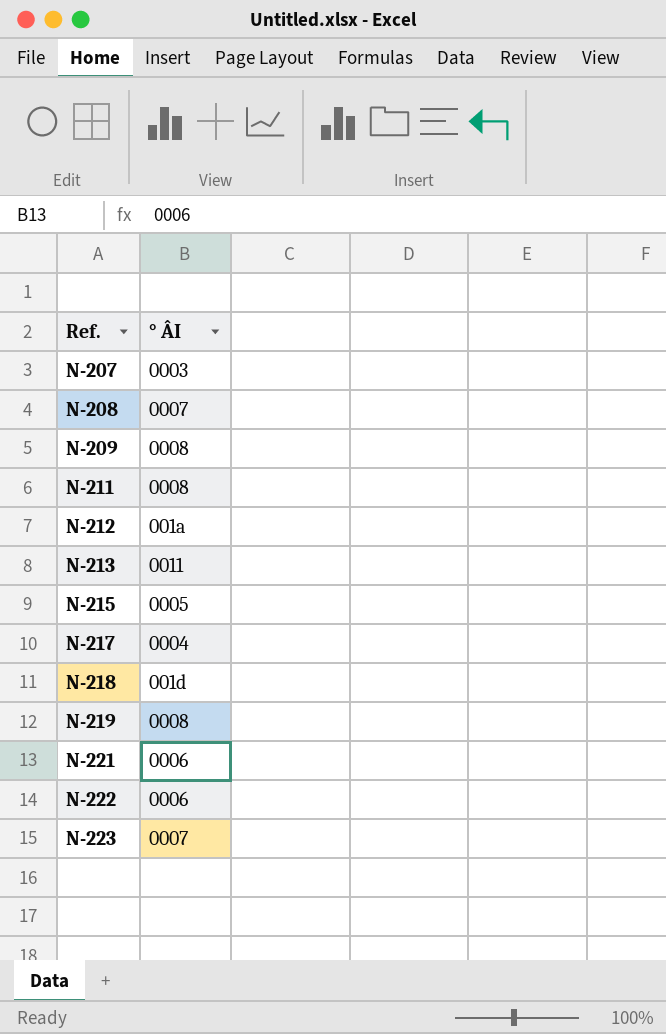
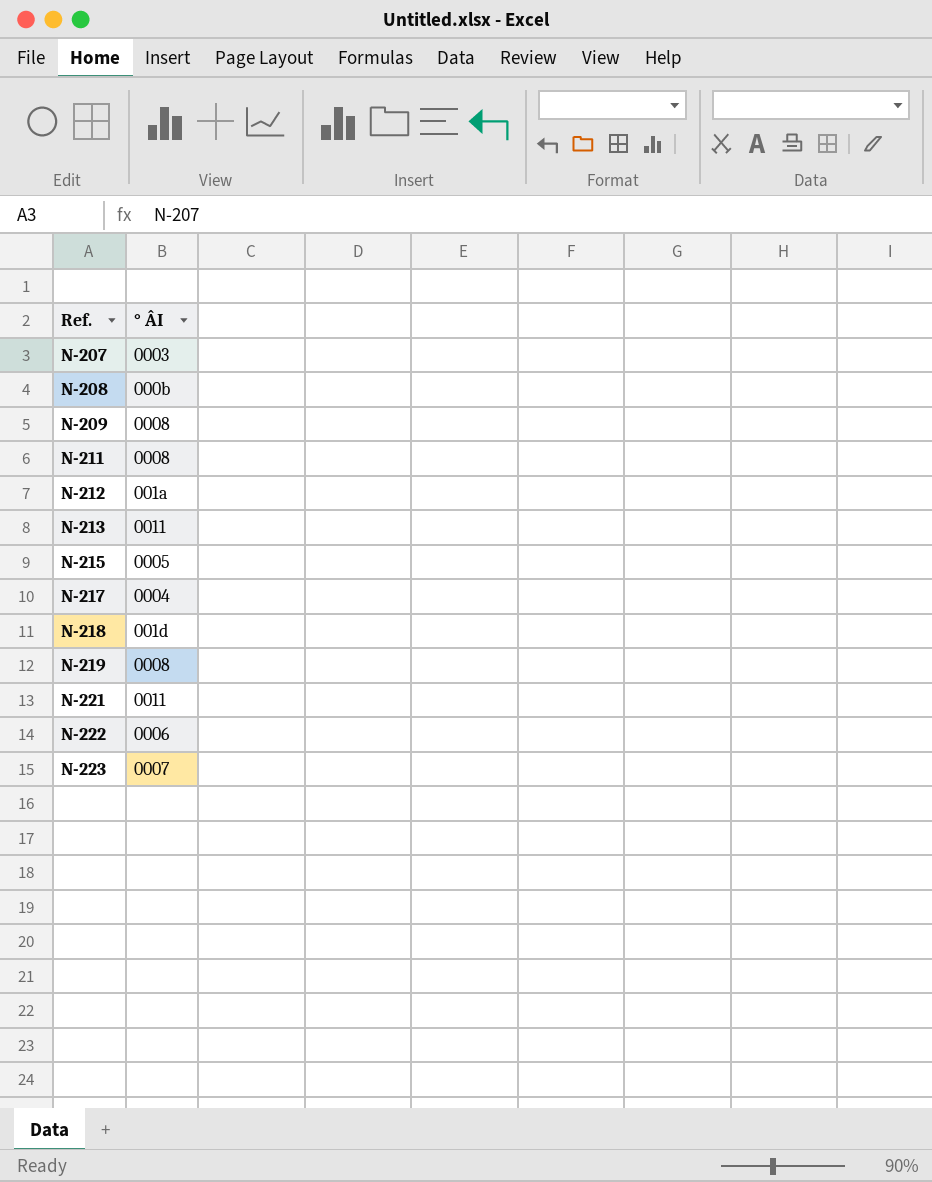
N-208 | ° ÂI: 0007 -> 000b
N-221 | ° ÂI: 0006 -> 0011

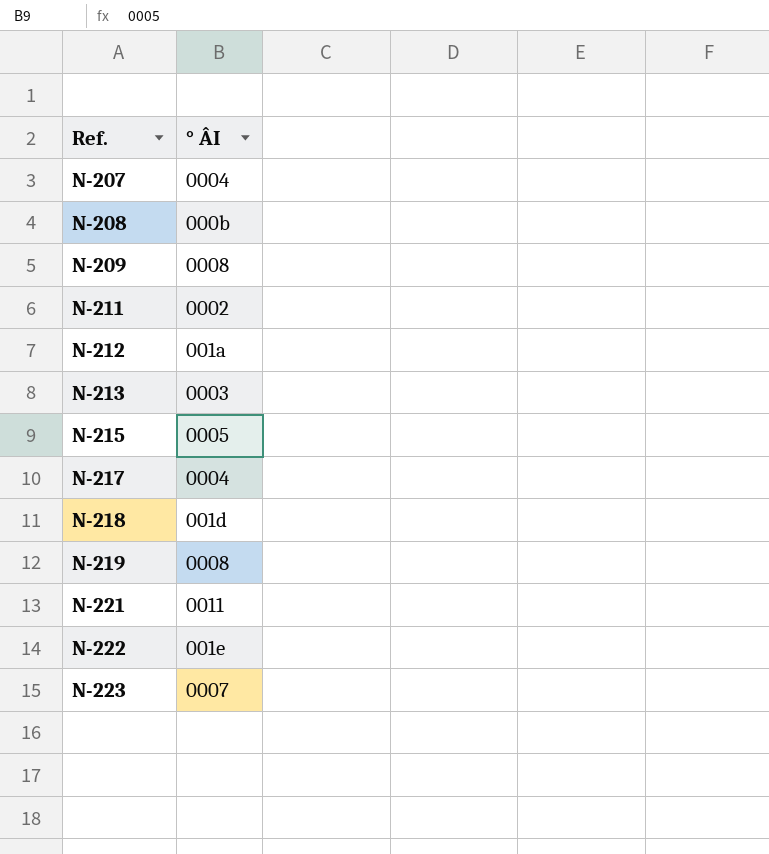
N-207 | ° ÂI: 0003 -> 0004
N-211 | ° ÂI: 0008 -> 0002
N-213 | ° ÂI: 0011 -> 0003
N-222 | ° ÂI: 0006 -> 001e

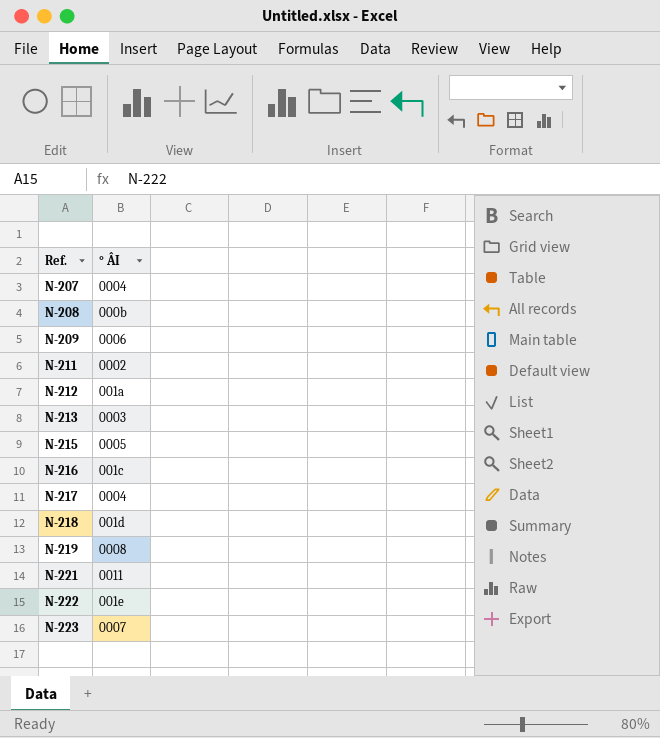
N-209 | ° ÂI: 0008 -> 0006
row N-216: none -> 001c

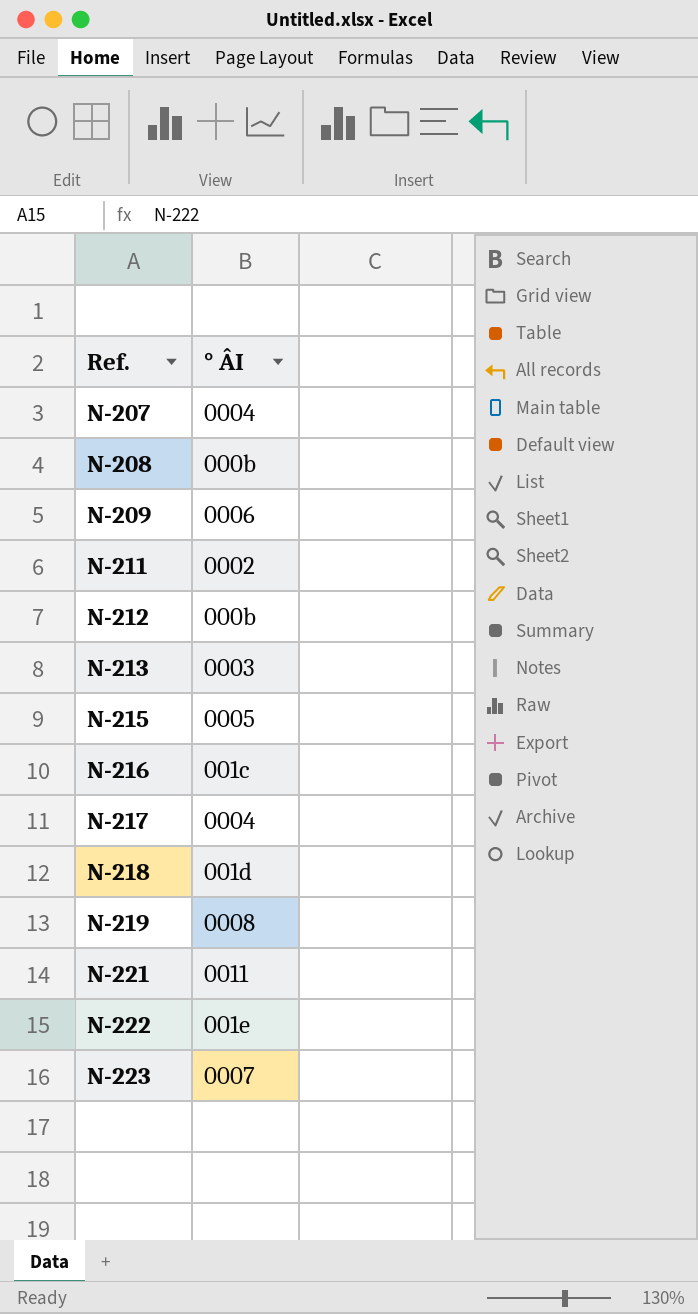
N-212 | ° ÂI: 001a -> 000b

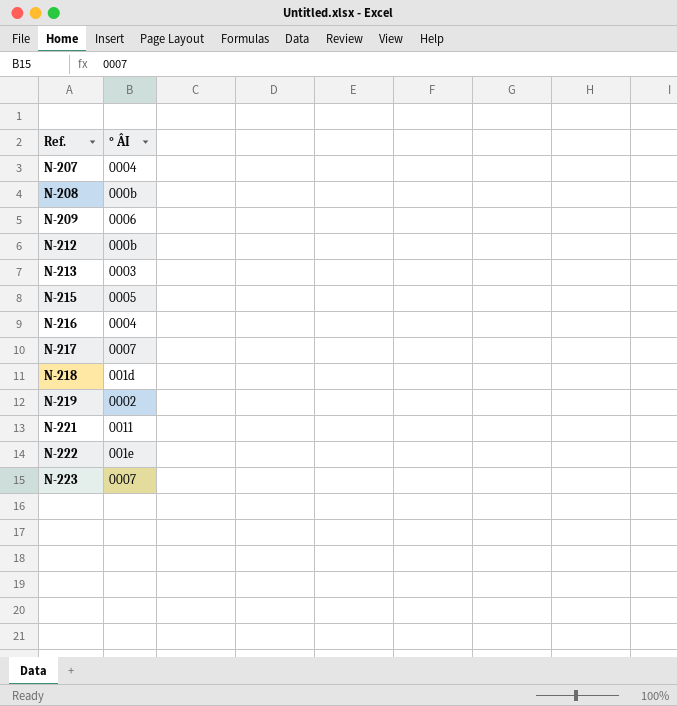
row N-211: 0002 -> none
N-216 | ° ÂI: 001c -> 0004
N-217 | ° ÂI: 0004 -> 0007
N-219 | ° ÂI: 0008 -> 0002

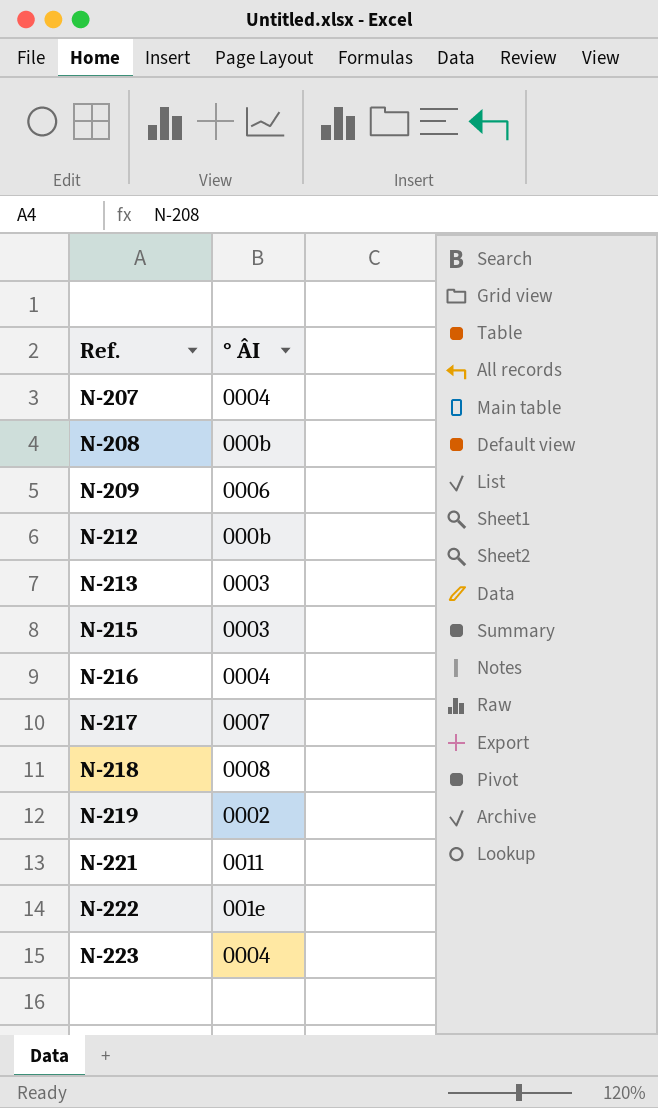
N-215 | ° ÂI: 0005 -> 0003
N-218 | ° ÂI: 001d -> 0008
N-223 | ° ÂI: 0007 -> 0004

